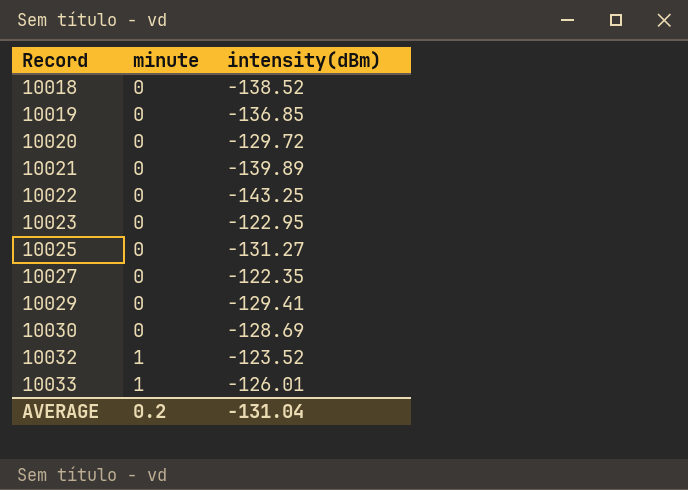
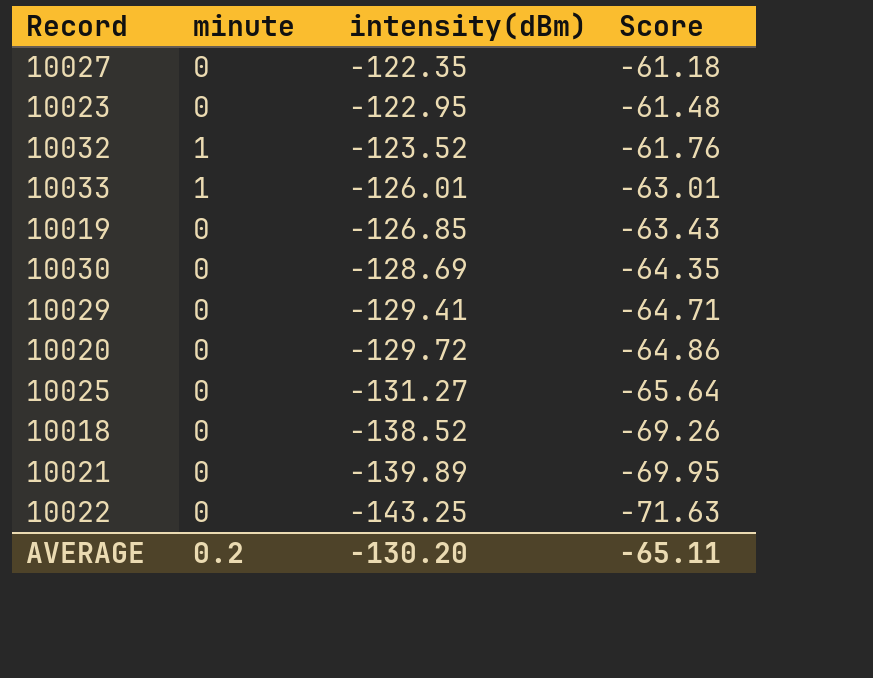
row order: Record ascending -> intensity(dBm) descending
column Score | formula: none -> [intensity(dBm)] * 0.5
10019 | intensity(dBm): -136.85 -> -126.85
AVERAGE | intensity(dBm): -131.04 -> -130.20

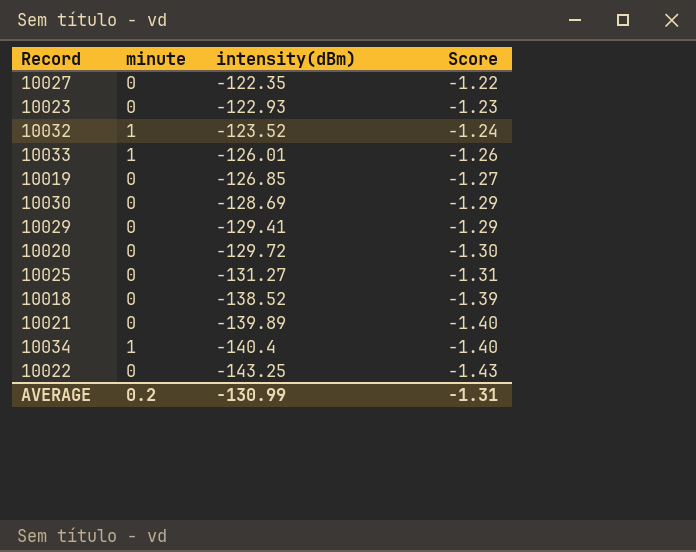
column Score | formula: [intensity(dBm)] * 0.5 -> [intensity(dBm)] * 0.01
10023 | intensity(dBm): -122.95 -> -122.93
row 10034: none -> 1 | -140.4 | -1.40
AVERAGE | intensity(dBm): -130.20 -> -130.99
AVERAGE | Score: -65.11 -> -1.31

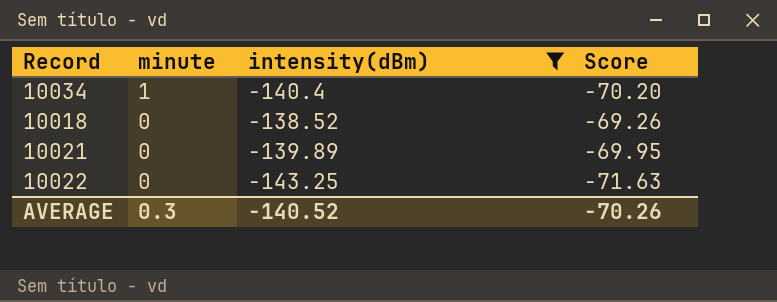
filter: none -> intensity(dBm) <= -138.52
row order: intensity(dBm) descending -> minute descending
column Score | formula: [intensity(dBm)] * 0.01 -> [intensity(dBm)] * 0.5
AVERAGE | minute: 0.2 -> 0.3
AVERAGE | intensity(dBm): -130.99 -> -140.52
AVERAGE | Score: -1.31 -> -70.26

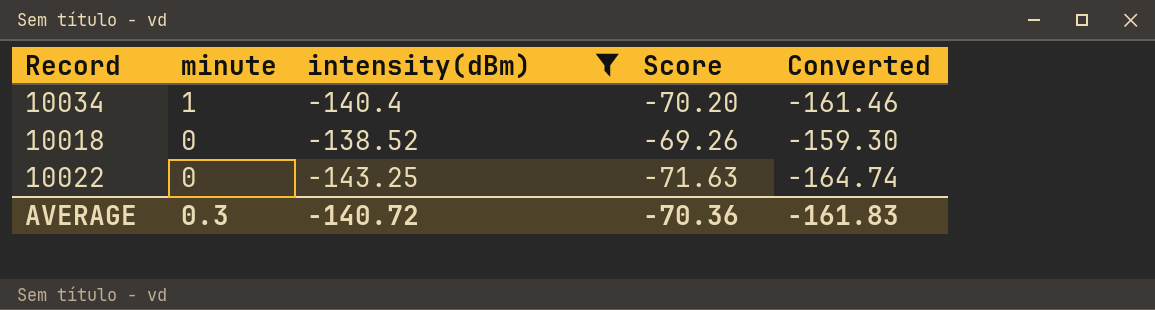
column Converted | formula: none -> [intensity(dBm)] * 1.15
row 10021: 0 | -139.89 | -69.95 -> none
AVERAGE | intensity(dBm): -140.52 -> -140.72
AVERAGE | Score: -70.26 -> -70.36

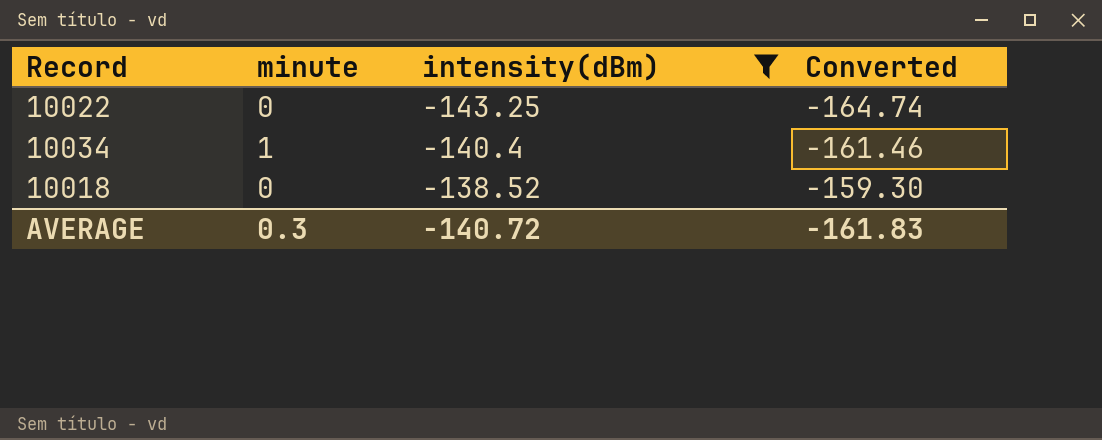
row order: minute descending -> intensity(dBm) ascending
column Score | formula: [intensity(dBm)] * 0.5 -> none

